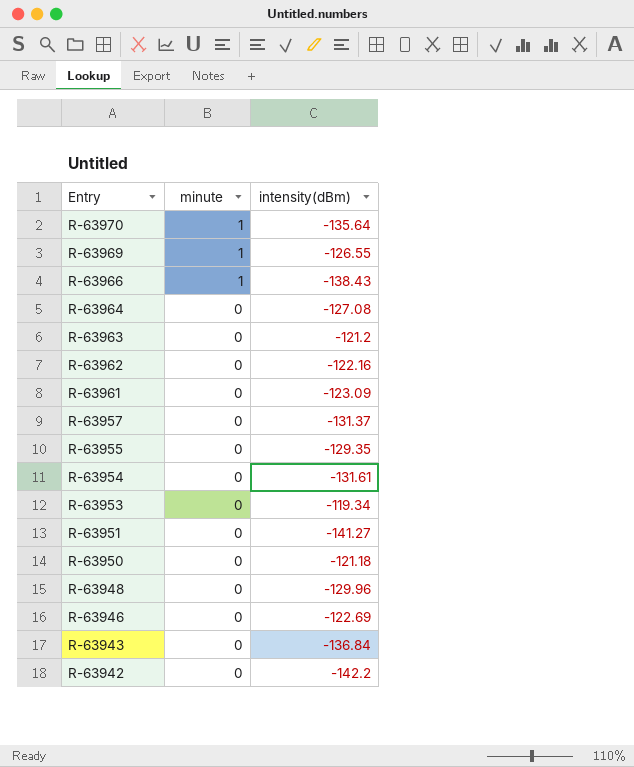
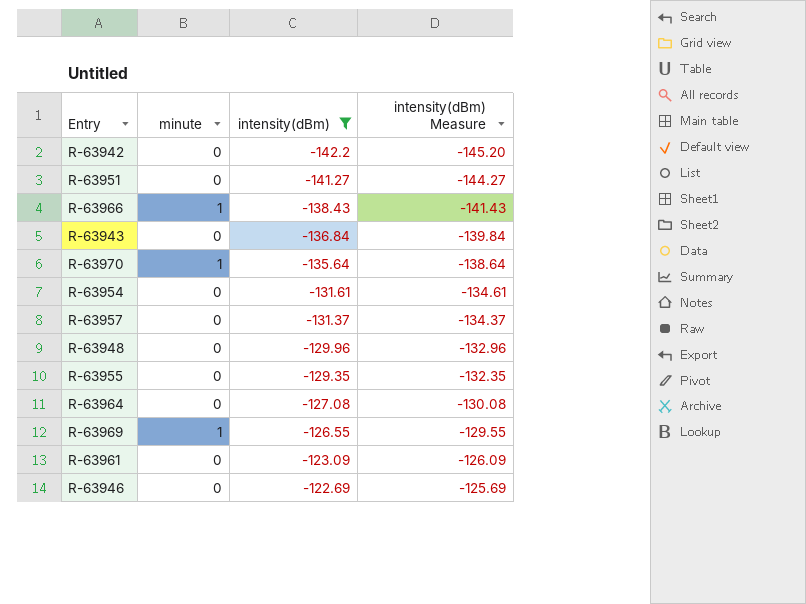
filter: none -> intensity(dBm) <= -122.69
row order: Entry descending -> intensity(dBm) ascending
column intensity(dBm) Measure | formula: none -> [intensity(dBm)] - 3

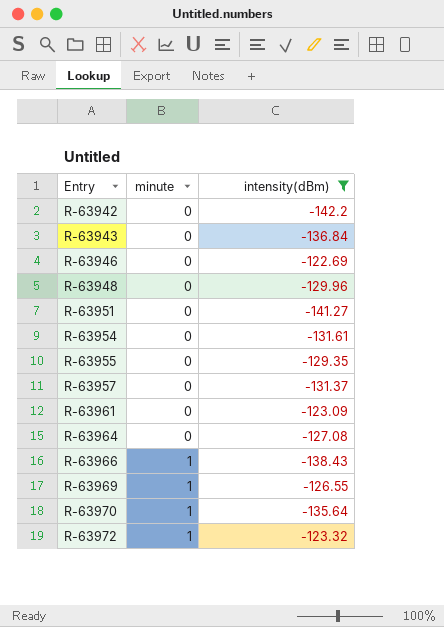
row order: intensity(dBm) ascending -> Entry ascending
column intensity(dBm) Measure | formula: [intensity(dBm)] - 3 -> none
row R-63972: none -> 1 | -123.32

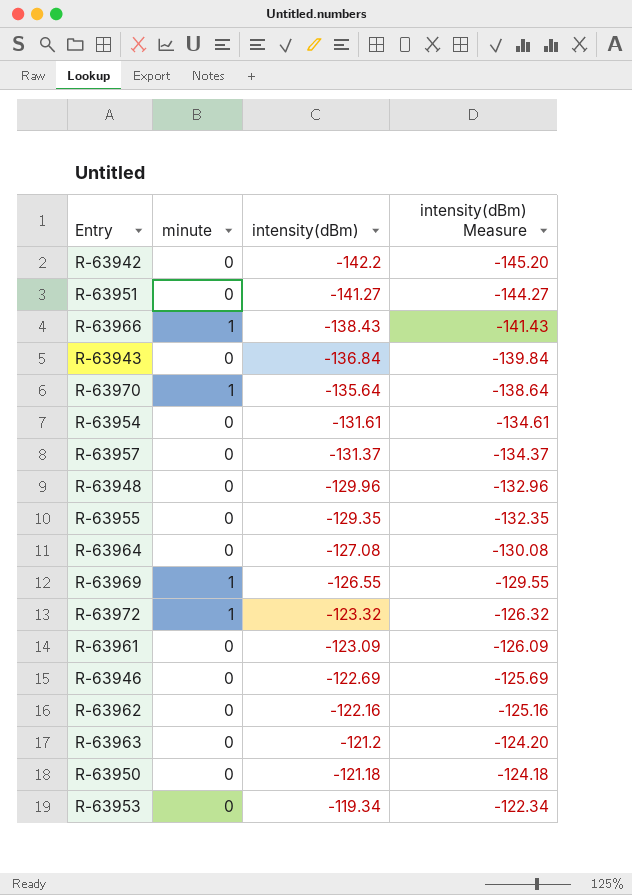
filter: intensity(dBm) <= -122.69 -> none
row order: Entry ascending -> intensity(dBm) ascending
column intensity(dBm) Measure | formula: none -> [intensity(dBm)] - 3

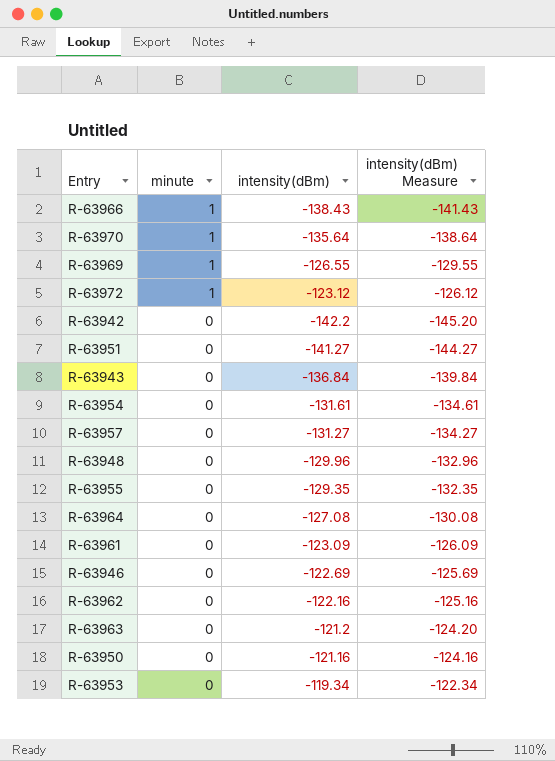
row order: intensity(dBm) ascending -> minute descending
R-63972 | intensity(dBm): -123.32 -> -123.12
R-63972 | intensity(dBm) Measure: -126.32 -> -126.12
R-63957 | intensity(dBm): -131.37 -> -131.27
R-63957 | intensity(dBm) Measure: -134.37 -> -134.27
R-63950 | intensity(dBm): -121.18 -> -121.16
R-63950 | intensity(dBm) Measure: -124.18 -> -124.16

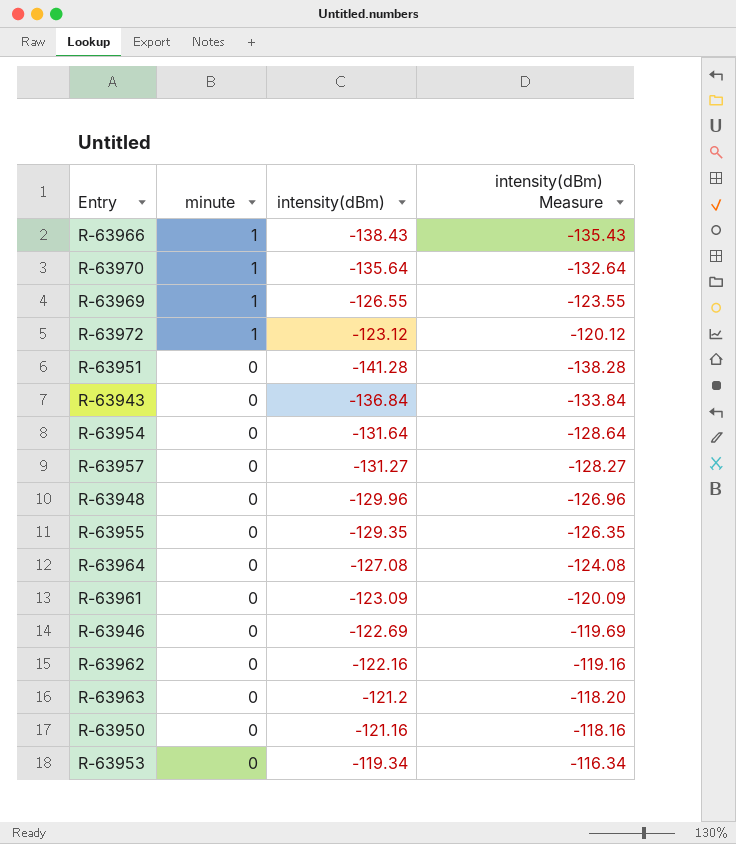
column intensity(dBm) Measure | formula: [intensity(dBm)] - 3 -> [intensity(dBm)] + 3
row R-63942: 0 | -142.2 | -145.20 -> none
R-63951 | intensity(dBm): -141.27 -> -141.28
R-63954 | intensity(dBm): -131.61 -> -131.64

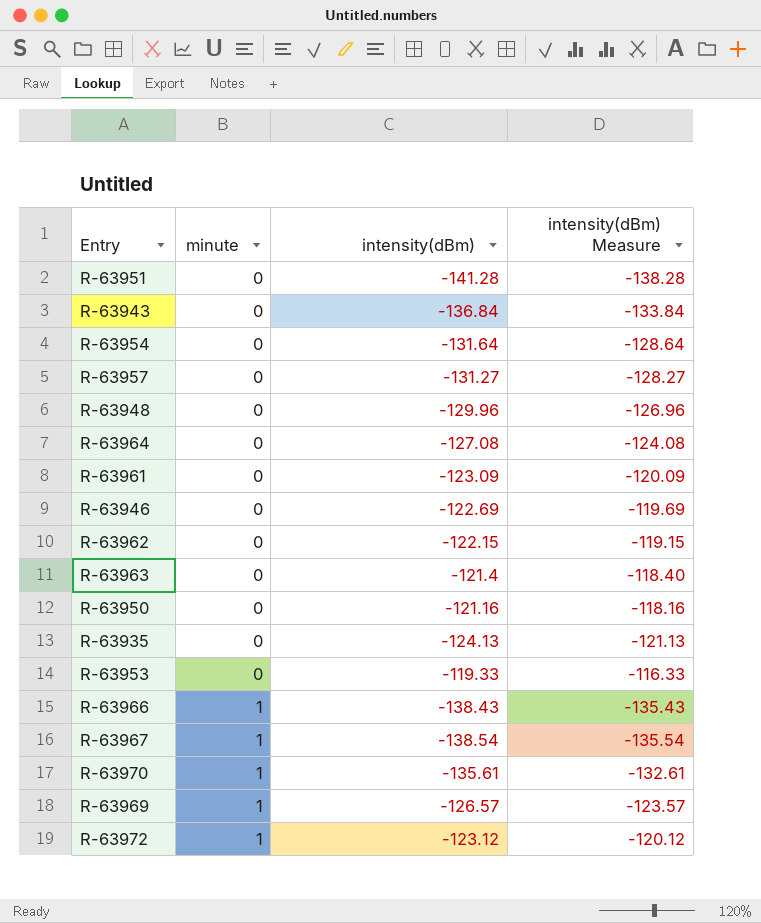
row order: minute descending -> minute ascending
row R-63955: 0 | -129.35 | -126.35 -> none
R-63962 | intensity(dBm): -122.16 -> -122.15
R-63962 | intensity(dBm) Measure: -119.16 -> -119.15
R-63963 | intensity(dBm): -121.2 -> -121.4
R-63963 | intensity(dBm) Measure: -118.20 -> -118.40
row R-63935: none -> 0 | -124.13 | -121.13
R-63953 | intensity(dBm): -119.34 -> -119.33
R-63953 | intensity(dBm) Measure: -116.34 -> -116.33
row R-63967: none -> 1 | -138.54 | -135.54
R-63970 | intensity(dBm): -135.64 -> -135.61
R-63970 | intensity(dBm) Measure: -132.64 -> -132.61
R-63969 | intensity(dBm): -126.55 -> -126.57
R-63969 | intensity(dBm) Measure: -123.55 -> -123.57

